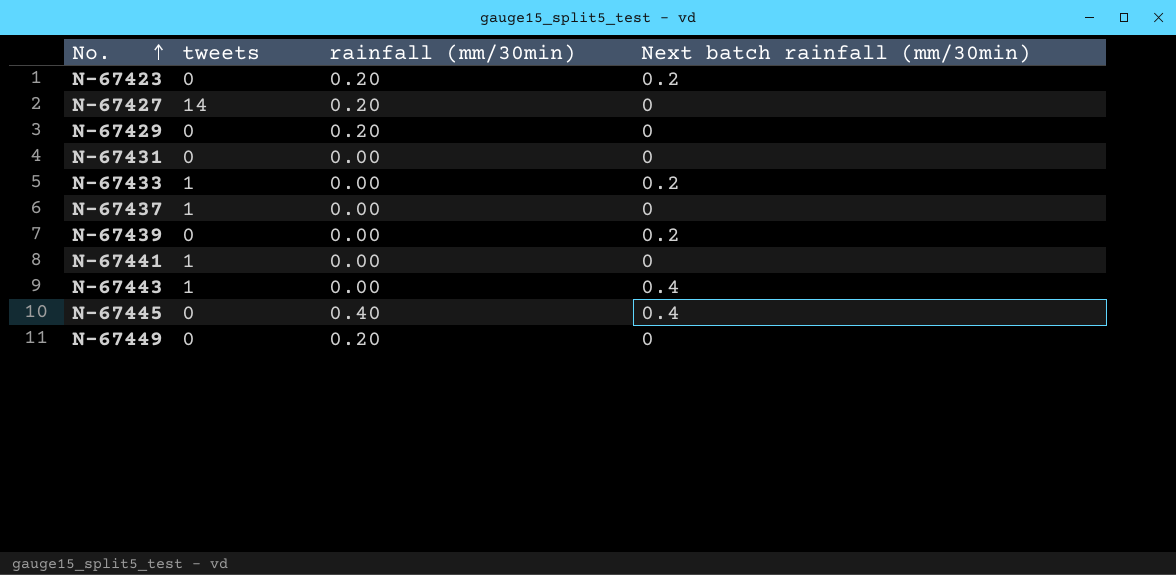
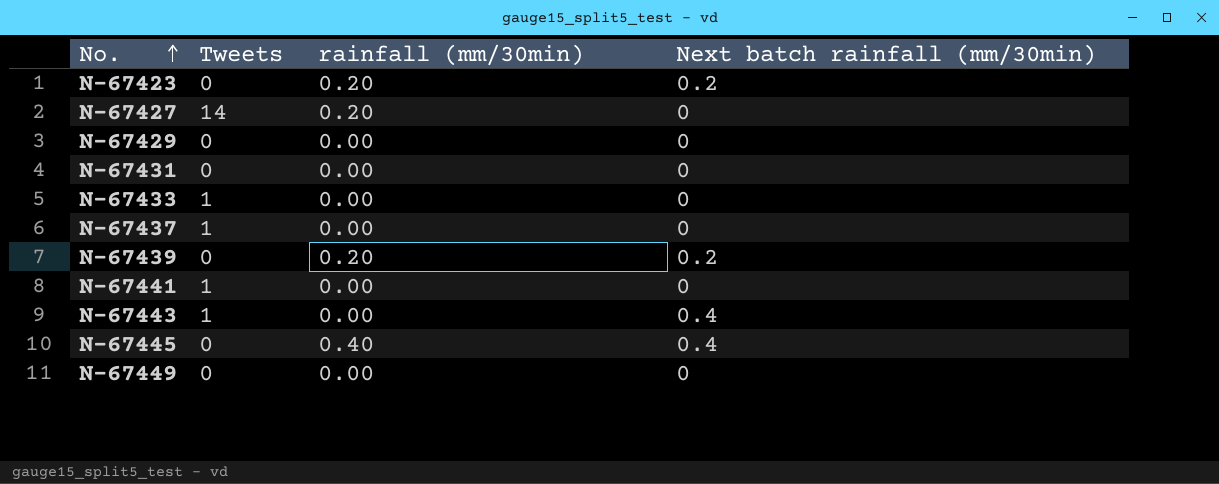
column name: tweets -> Tweets
N-67429 | rainfall (mm/30min): 0.20 -> 0.00
N-67433 | Next batch rainfall (mm/30min): 0.2 -> 0
N-67439 | rainfall (mm/30min): 0.00 -> 0.20
N-67449 | rainfall (mm/30min): 0.20 -> 0.00

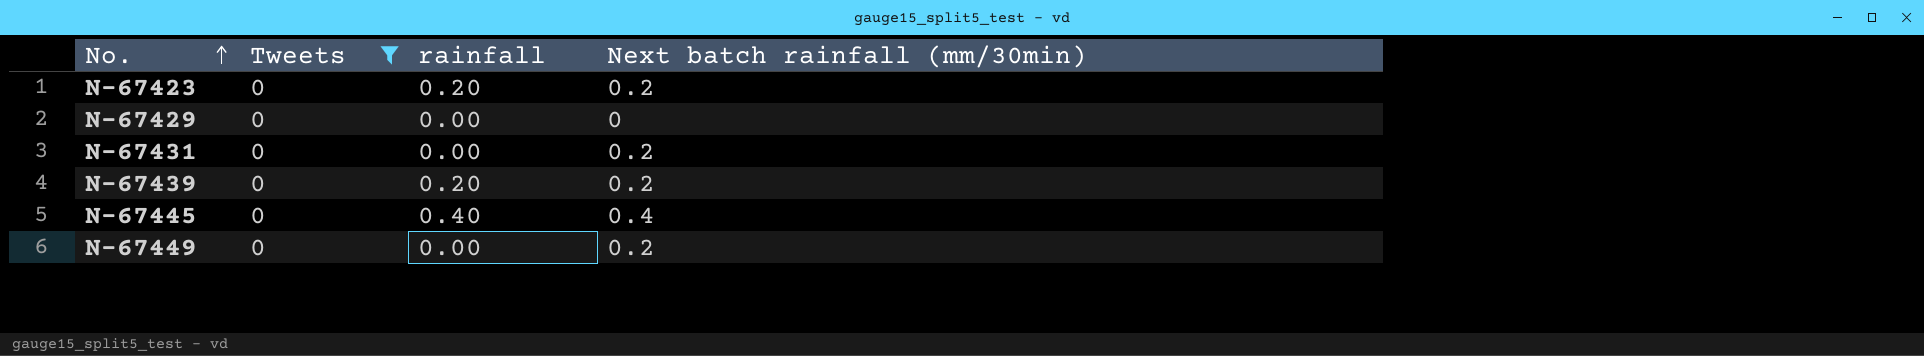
filter: none -> Tweets = 0
column name: rainfall (mm/30min) -> rainfall
N-67431 | Next batch rainfall (mm/30min): 0 -> 0.2
N-67449 | Next batch rainfall (mm/30min): 0 -> 0.2

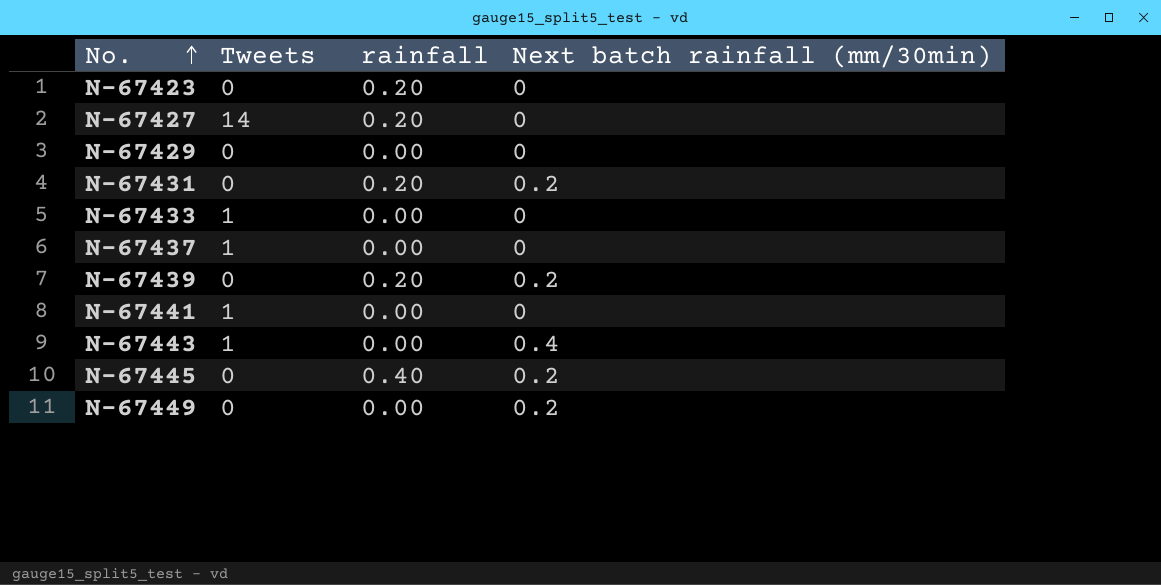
filter: Tweets = 0 -> none
N-67423 | Next batch rainfall (mm/30min): 0.2 -> 0
N-67431 | rainfall: 0.00 -> 0.20
N-67445 | Next batch rainfall (mm/30min): 0.4 -> 0.2

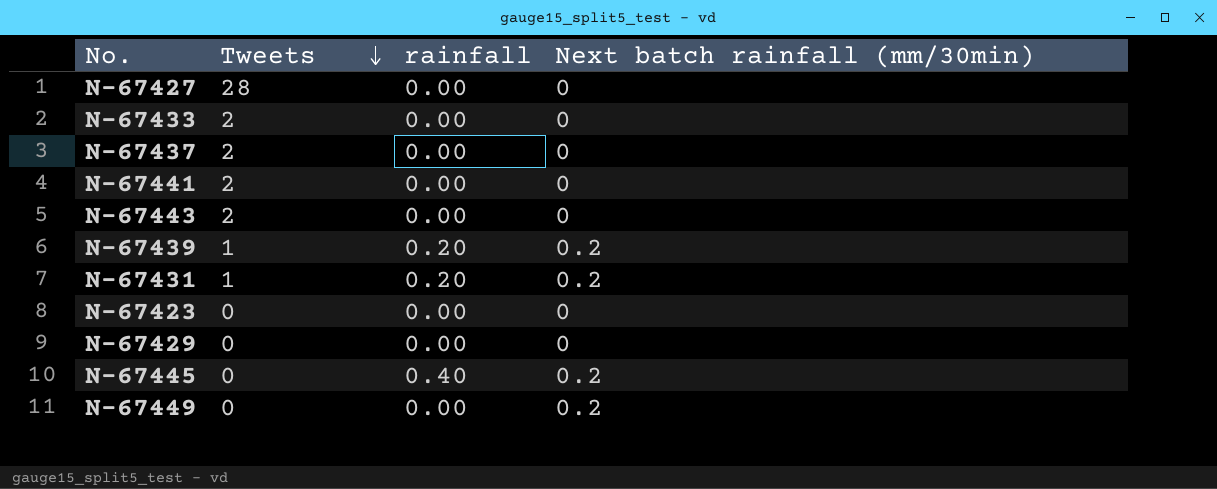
row order: No. ascending -> Tweets descending
N-67427 | Tweets: 14 -> 28
N-67427 | rainfall: 0.20 -> 0.00
N-67433 | Tweets: 1 -> 2
N-67437 | Tweets: 1 -> 2
N-67441 | Tweets: 1 -> 2
N-67443 | Tweets: 1 -> 2
N-67443 | Next batch rainfall (mm/30min): 0.4 -> 0
N-67439 | Tweets: 0 -> 1
N-67431 | Tweets: 0 -> 1
N-67423 | rainfall: 0.20 -> 0.00

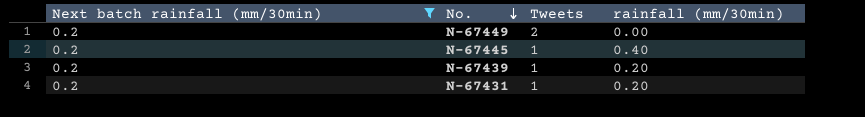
filter: none -> Next batch rainfall (mm/30min) = 0.2
row order: Tweets descending -> No. descending
column Next batch rainfall (mm/30min) | position: 4 -> 1
column name: rainfall -> rainfall (mm/30min)
N-67449 | Tweets: 0 -> 2
N-67445 | Tweets: 0 -> 1

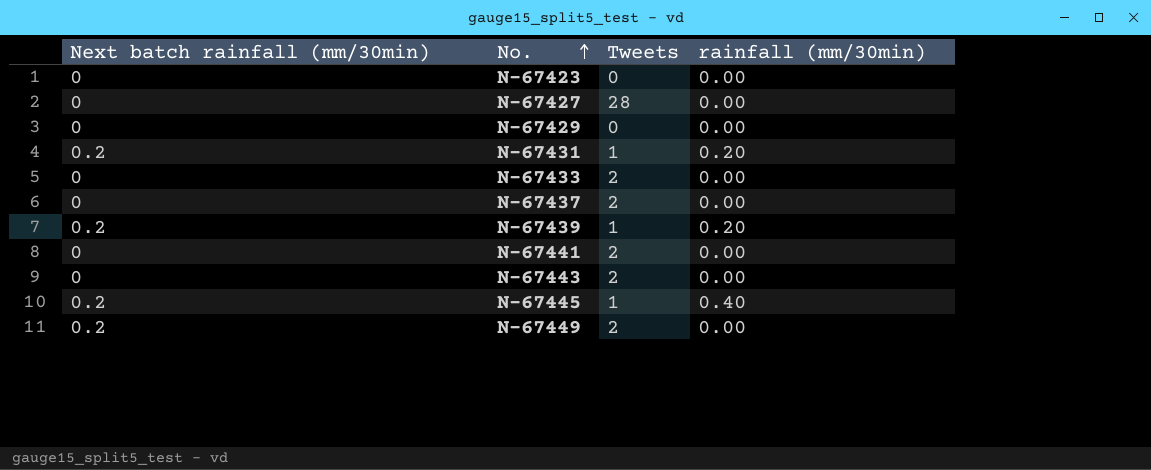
filter: Next batch rainfall (mm/30min) = 0.2 -> none
row order: No. descending -> No. ascending

